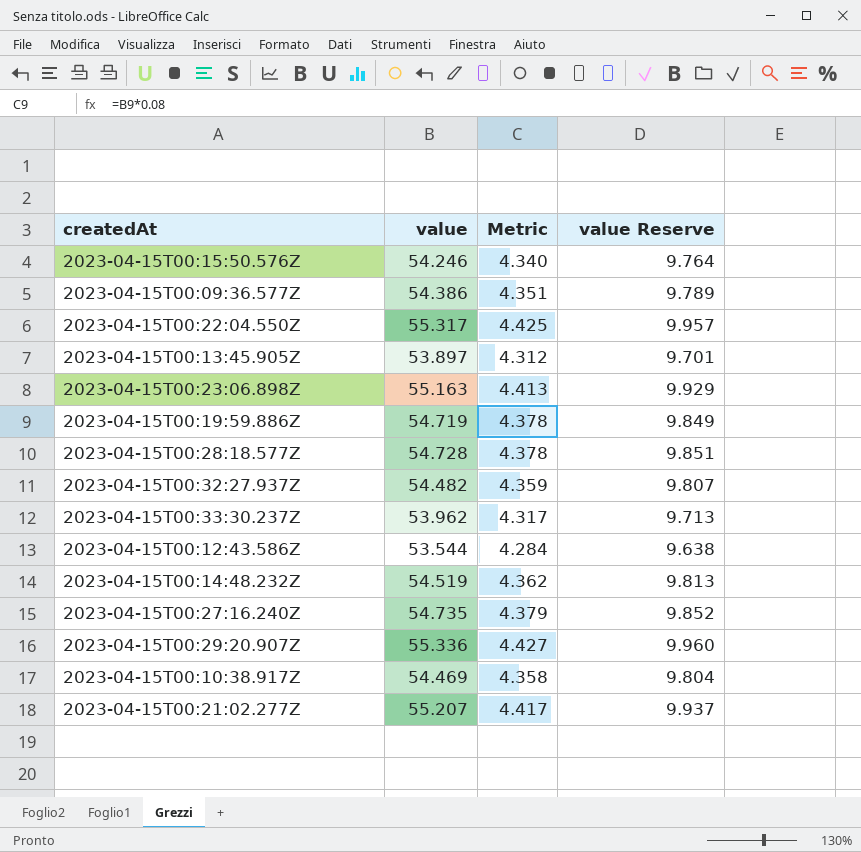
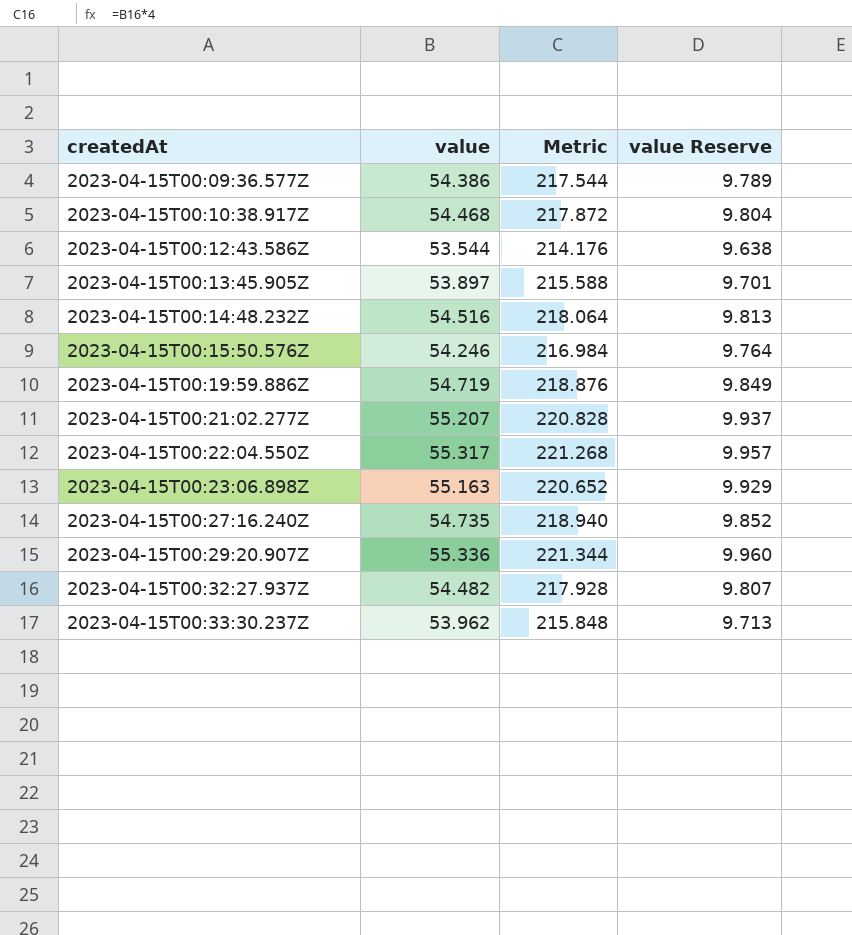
row order: none -> createdAt ascending
column Metric | formula: [value] * 0.08 -> [value] * 4
row 2023-04-15T00:28:18.577Z: 54.728 | 4.378 | 9.851 -> none
2023-04-15T00:10:38.917Z | value: 54.469 -> 54.468
2023-04-15T00:14:48.232Z | value: 54.519 -> 54.516

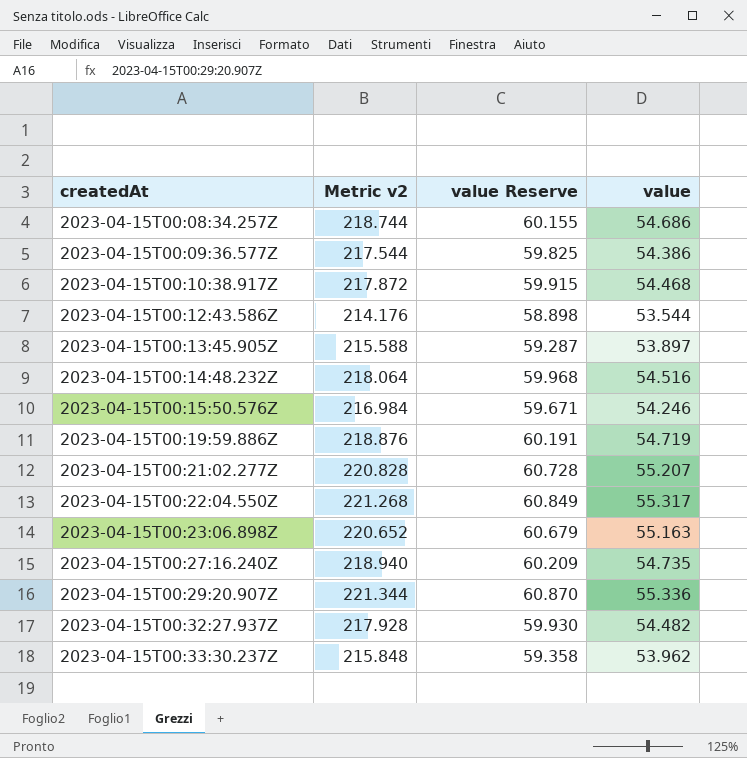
column name: Metric -> Metric v2
column value Reserve | formula: [value] * 0.18 -> [value] * 1.1
column value | position: 2 -> 4
row 2023-04-15T00:08:34.257Z: none -> 218.744 | 60.155 | 54.686

